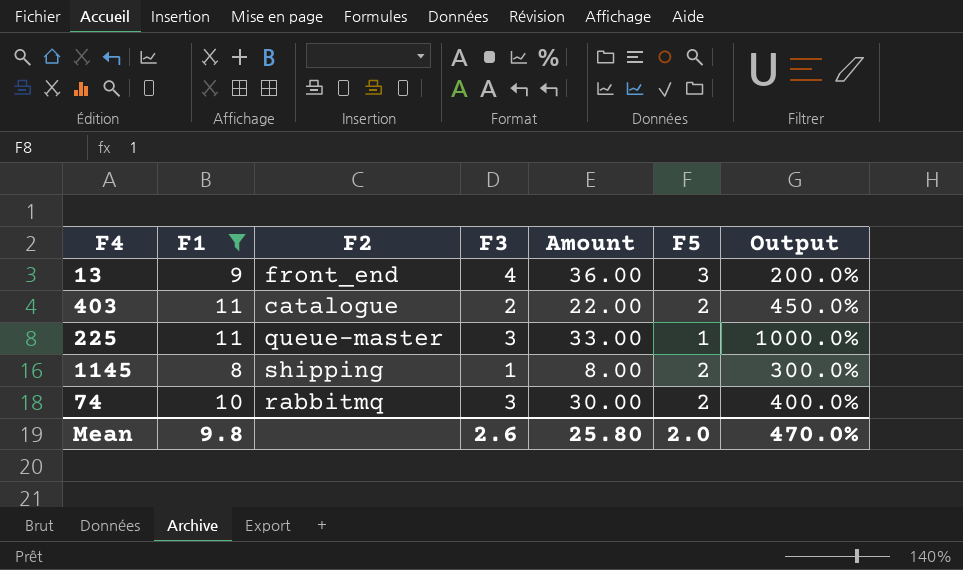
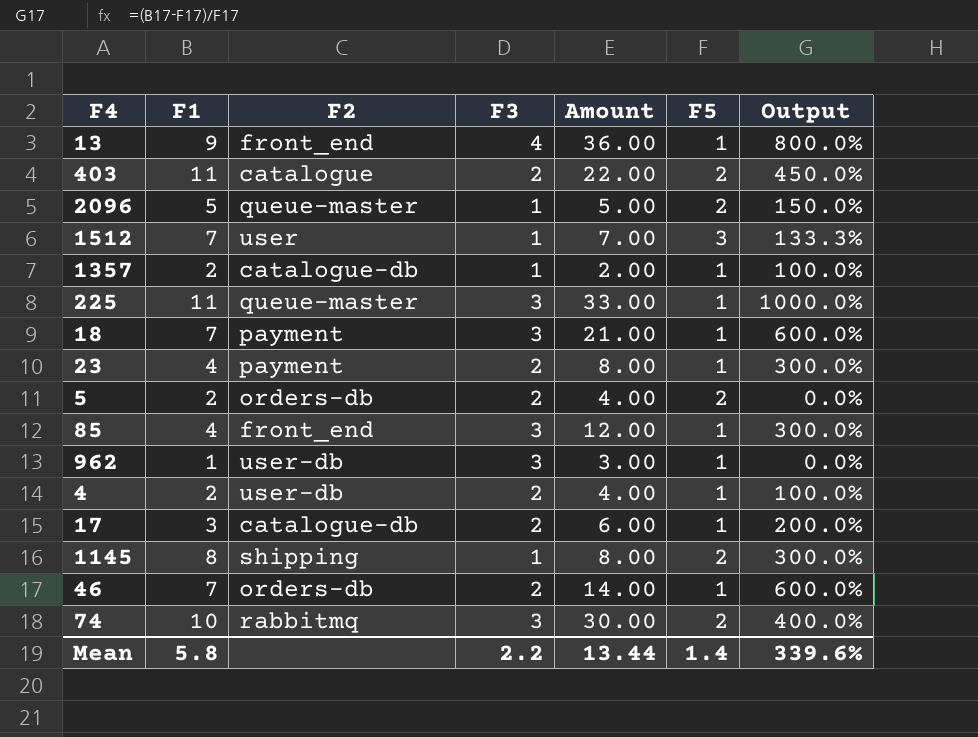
filter: F1 >= 8 -> none
13 | F5: 3 -> 1
13 | Output: 200.0% -> 800.0%
Mean | F1: 9.8 -> 5.8
Mean | F3: 2.6 -> 2.2
Mean | Amount: 25.80 -> 13.44
Mean | F5: 2.0 -> 1.4
Mean | Output: 470.0% -> 339.6%

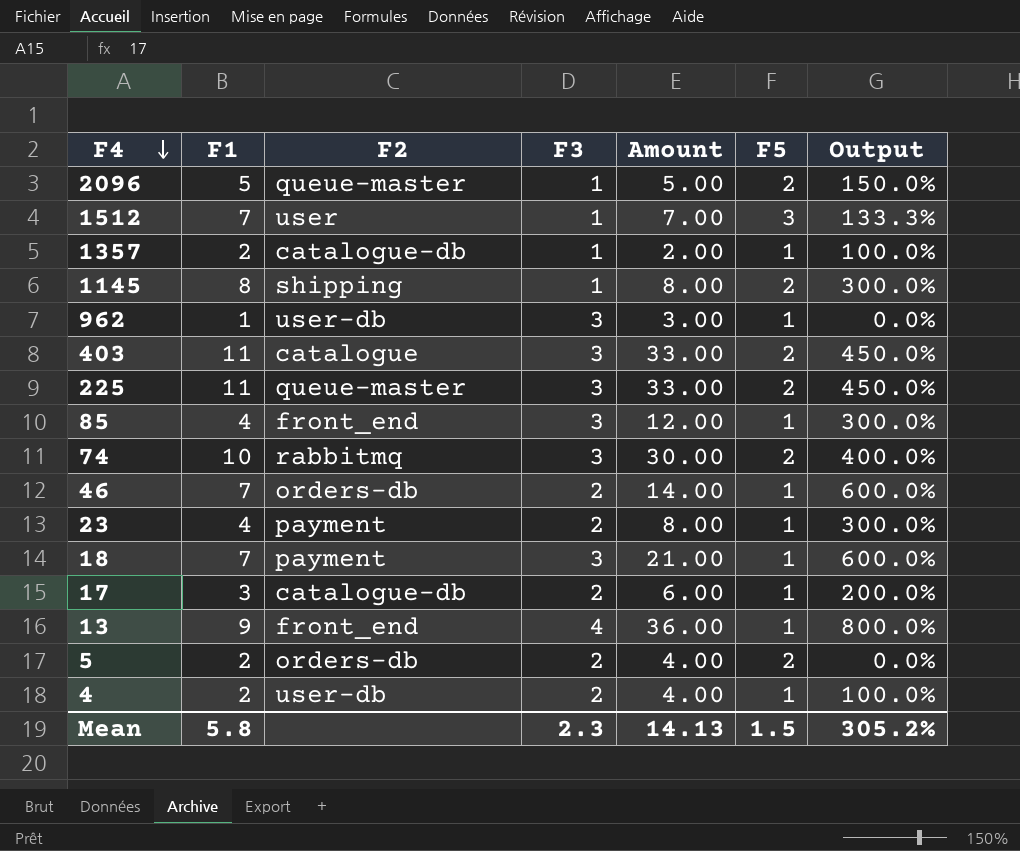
row order: none -> F4 descending
403 | F3: 2 -> 3
403 | Amount: 22.00 -> 33.00
225 | F5: 1 -> 2
225 | Output: 1000.0% -> 450.0%
Mean | F3: 2.2 -> 2.3
Mean | Amount: 13.44 -> 14.13
Mean | F5: 1.4 -> 1.5
Mean | Output: 339.6% -> 305.2%

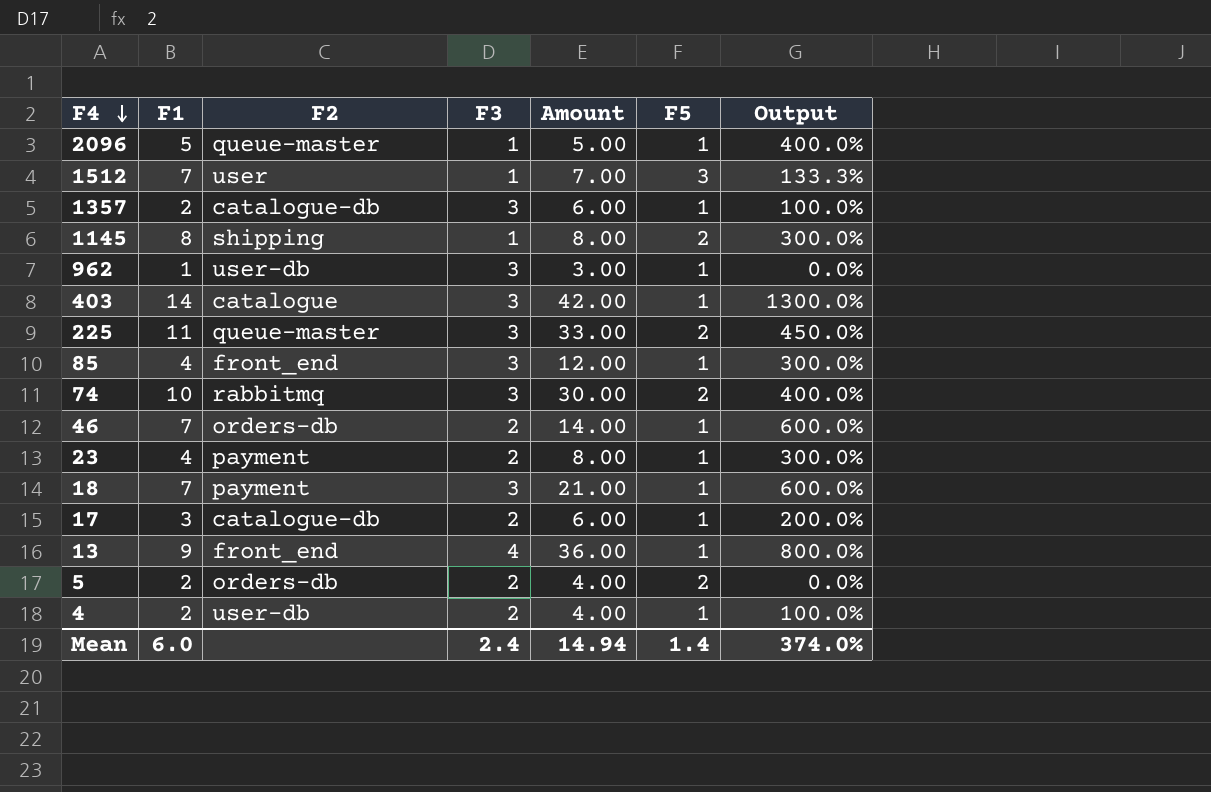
2096 | F5: 2 -> 1
2096 | Output: 150.0% -> 400.0%
1357 | F3: 1 -> 3
1357 | Amount: 2.00 -> 6.00
403 | F1: 11 -> 14
403 | Amount: 33.00 -> 42.00
403 | F5: 2 -> 1
403 | Output: 450.0% -> 1300.0%
Mean | F1: 5.8 -> 6.0
Mean | F3: 2.3 -> 2.4
Mean | Amount: 14.13 -> 14.94
Mean | F5: 1.5 -> 1.4
Mean | Output: 305.2% -> 374.0%

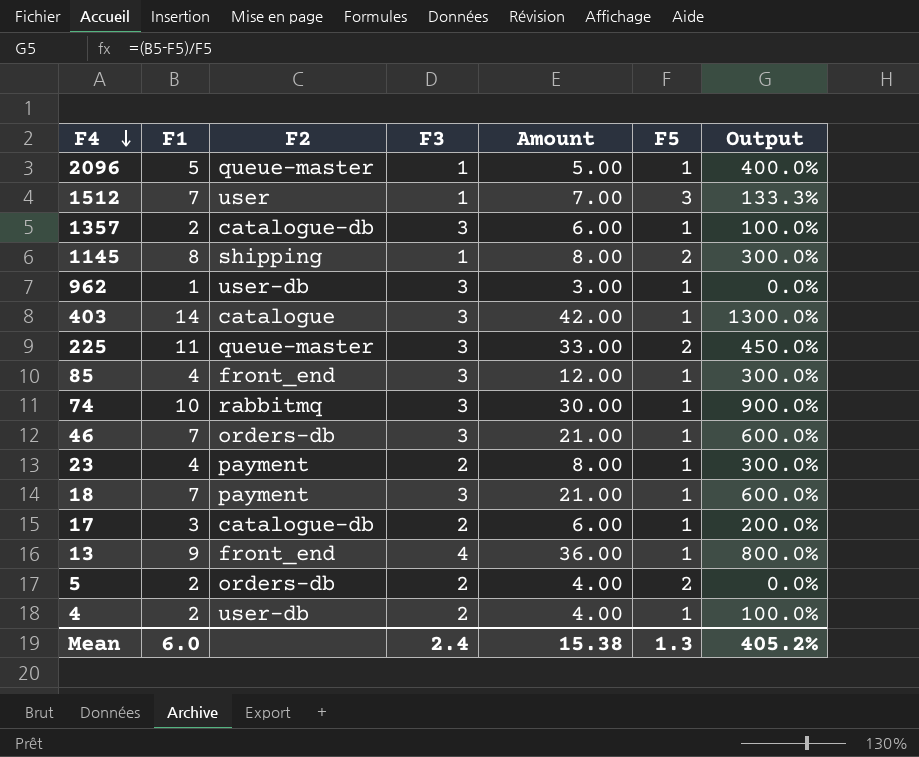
74 | F5: 2 -> 1
74 | Output: 400.0% -> 900.0%
46 | F3: 2 -> 3
46 | Amount: 14.00 -> 21.00
Mean | Amount: 14.94 -> 15.38
Mean | F5: 1.4 -> 1.3
Mean | Output: 374.0% -> 405.2%

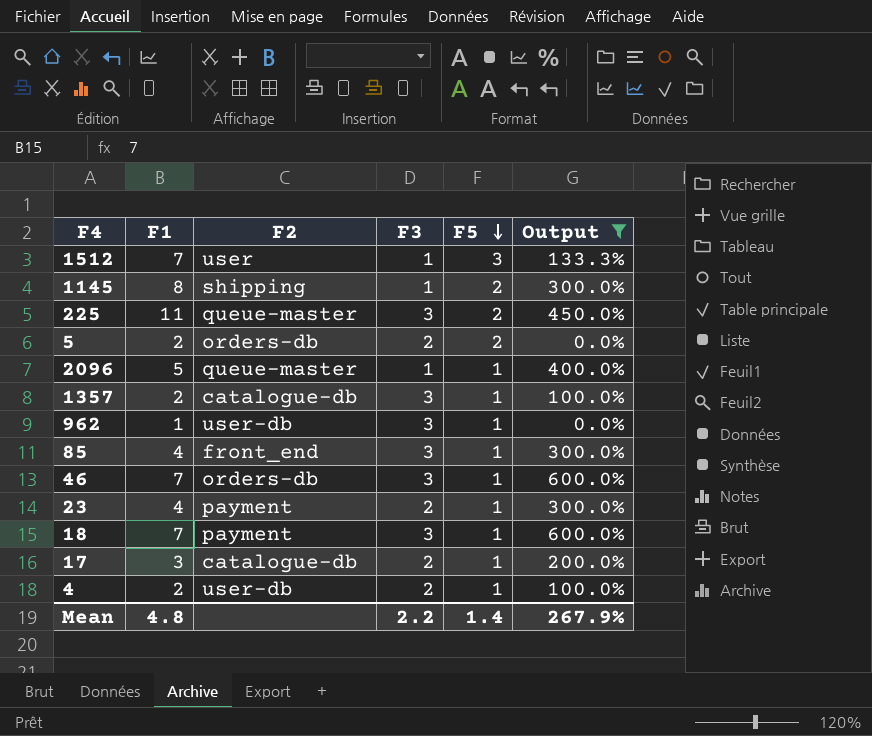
filter: none -> Output <= 600.0%
row order: F4 descending -> F5 descending
column Amount | formula: [F1] * [F3] -> none
Mean | F1: 6.0 -> 4.8
Mean | F3: 2.4 -> 2.2
Mean | F5: 1.3 -> 1.4
Mean | Output: 405.2% -> 267.9%

